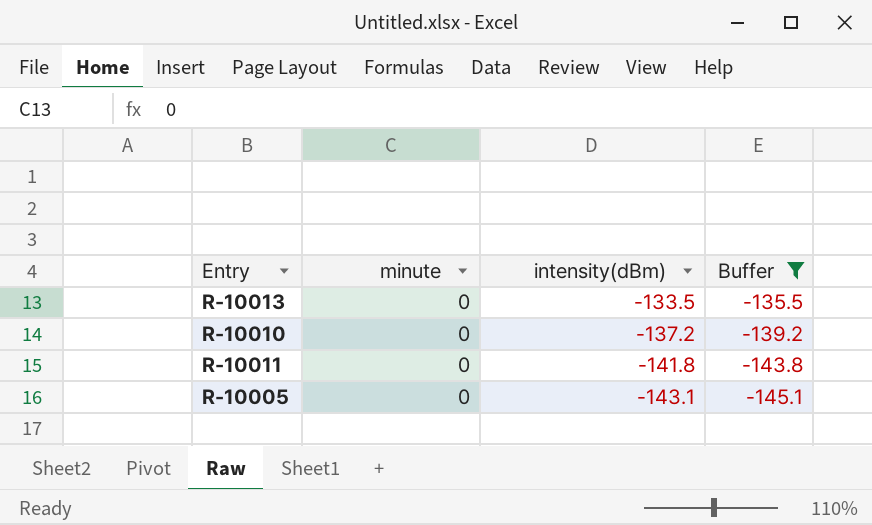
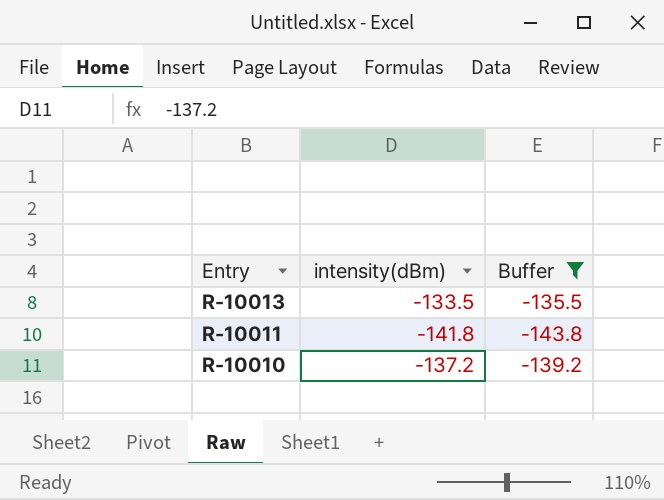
row order: intensity(dBm) descending -> Entry descending
column minute | position: 2 -> none
row R-10005: 0 | -143.1 | -145.1 -> none

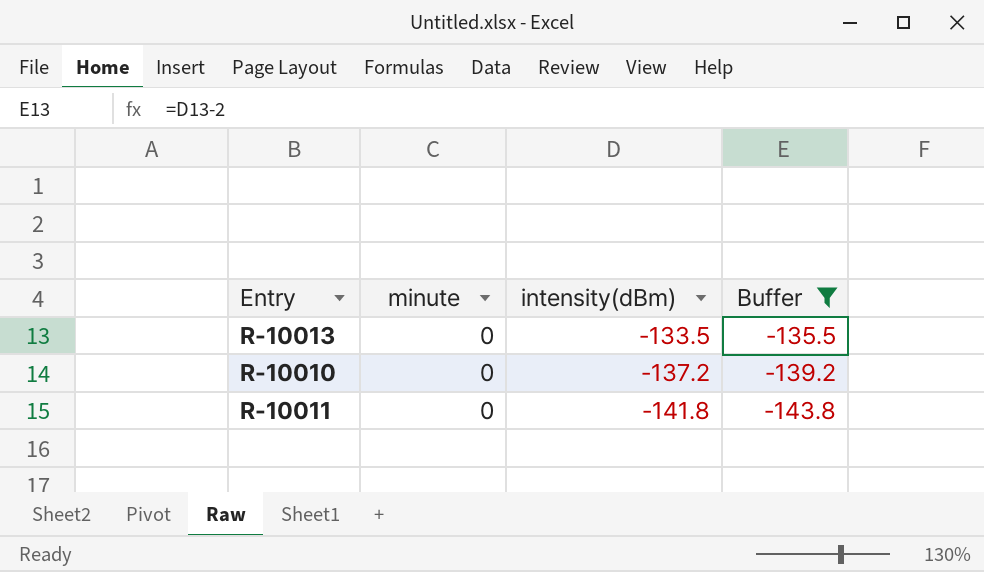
row order: Entry descending -> intensity(dBm) descending
column minute | position: none -> 2

